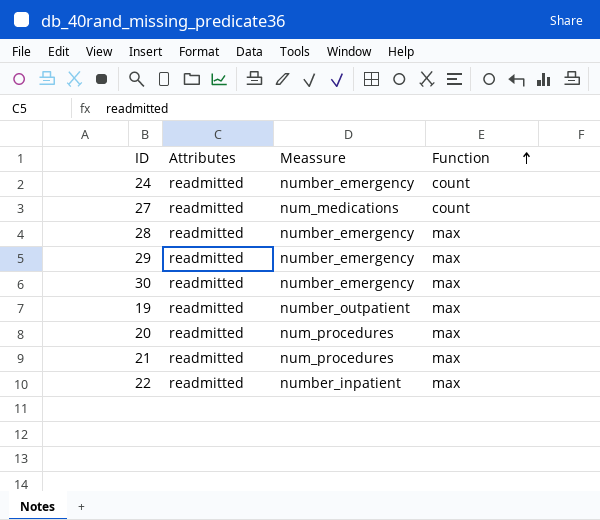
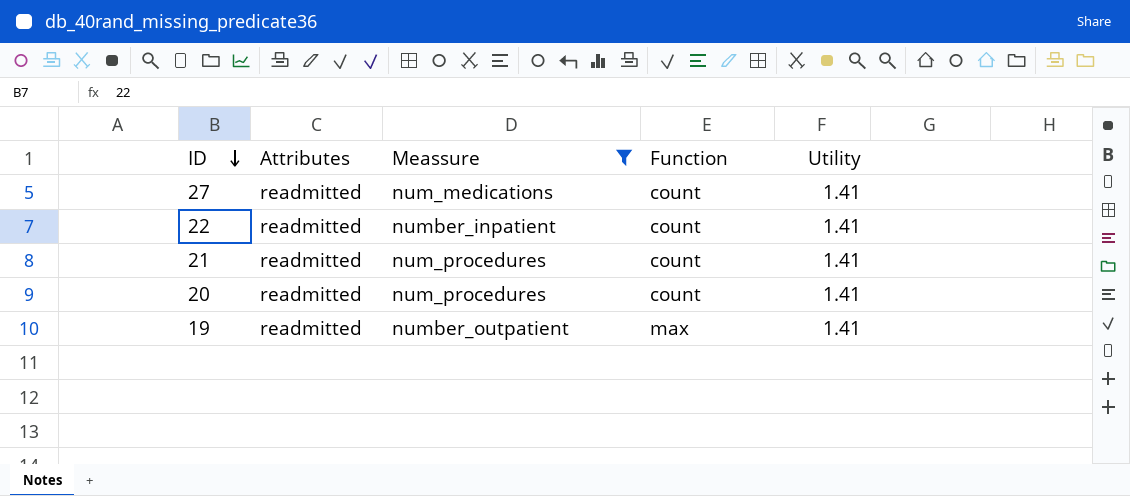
filter: none -> Meassure != number_emergency
row order: Function ascending -> ID descending
column Utility | position: none -> 5
22 | Function: max -> count
21 | Function: max -> count
20 | Function: max -> count

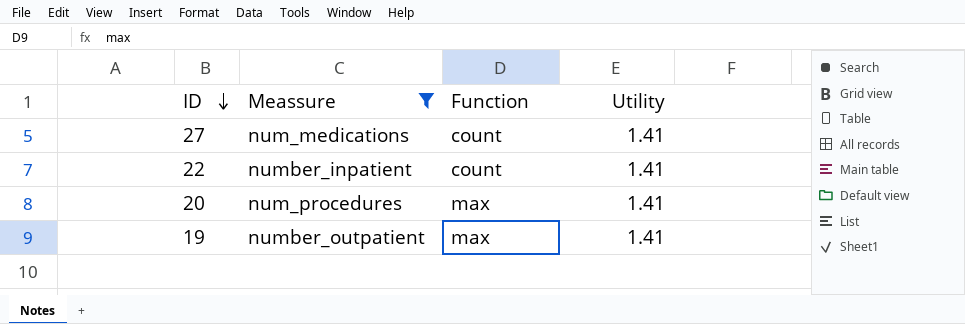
column Attributes | position: 2 -> none
row 21: readmitted | num_procedures | count | 1.41 -> none
20 | Function: count -> max

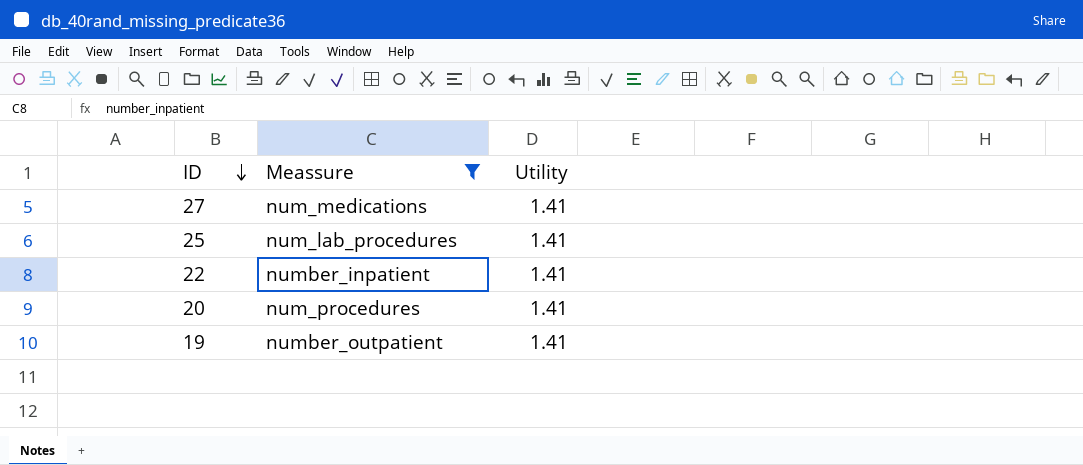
column Function | position: 3 -> none
row 25: none -> num_lab_procedures | 1.41

